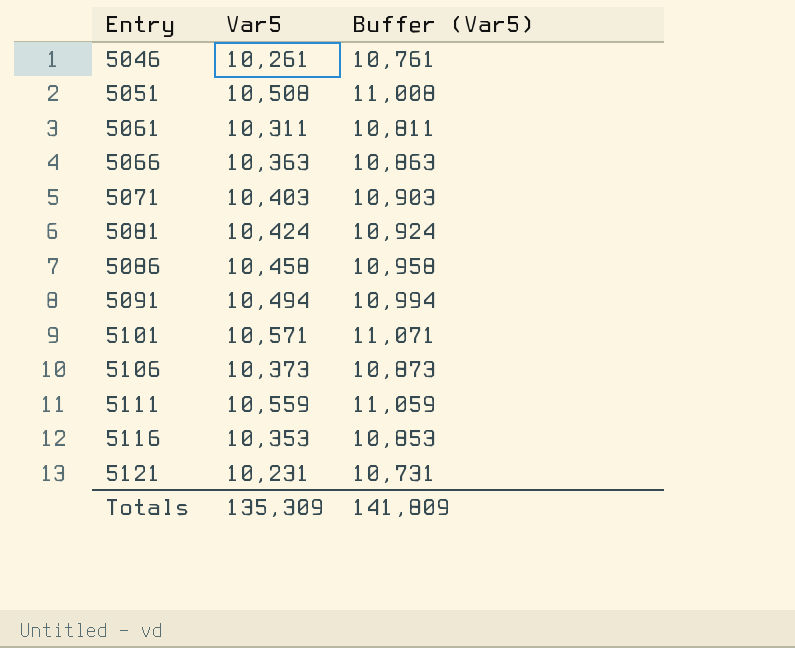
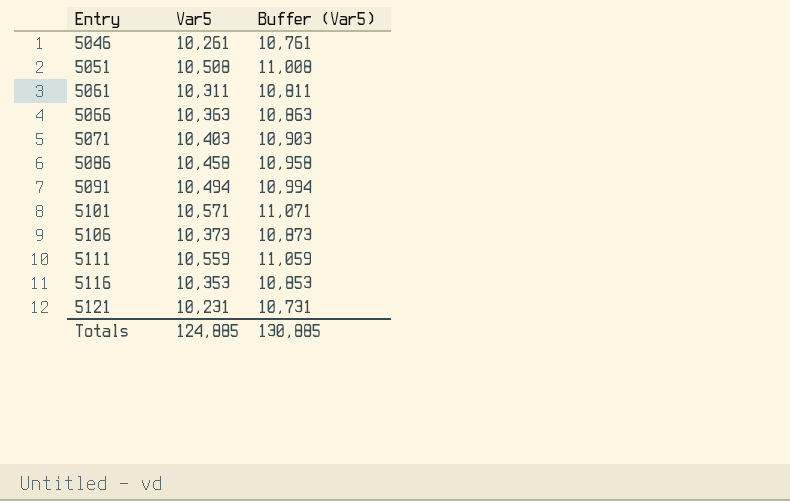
row 5081: 10,424 | 10,924 -> none
Totals | Var5: 135,309 -> 124,885
Totals | Buffer (Var5): 141,809 -> 130,885

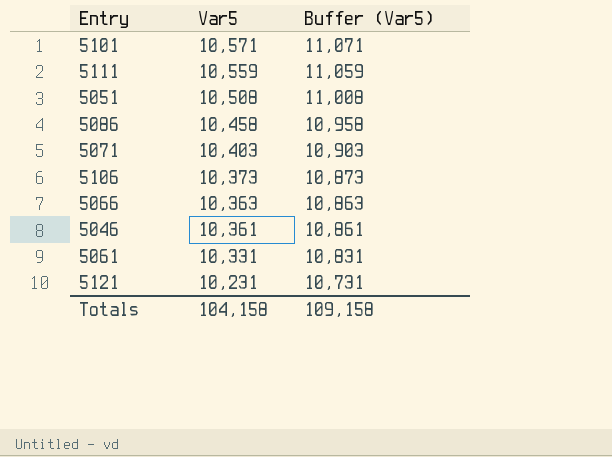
row order: Entry ascending -> Var5 descending
row 5091: 10,494 | 10,994 -> none
row 5116: 10,353 | 10,853 -> none
5046 | Var5: 10,261 -> 10,361
5046 | Buffer (Var5): 10,761 -> 10,861
5061 | Var5: 10,311 -> 10,331
5061 | Buffer (Var5): 10,811 -> 10,831
Totals | Var5: 124,885 -> 104,158
Totals | Buffer (Var5): 130,885 -> 109,158

